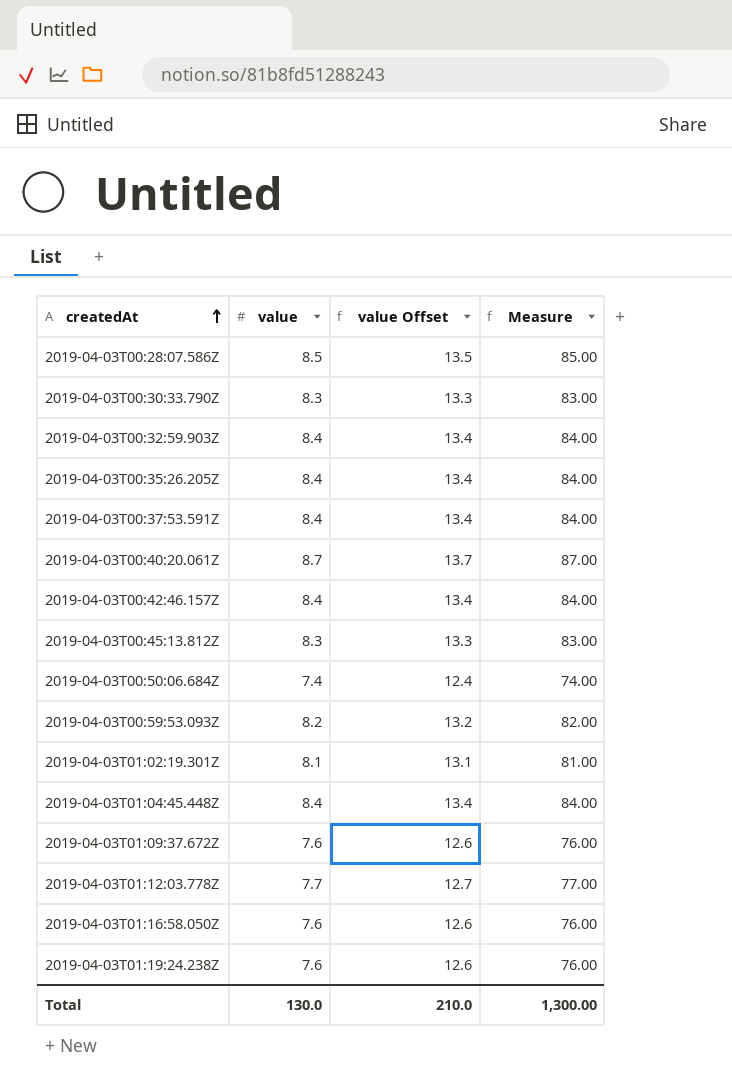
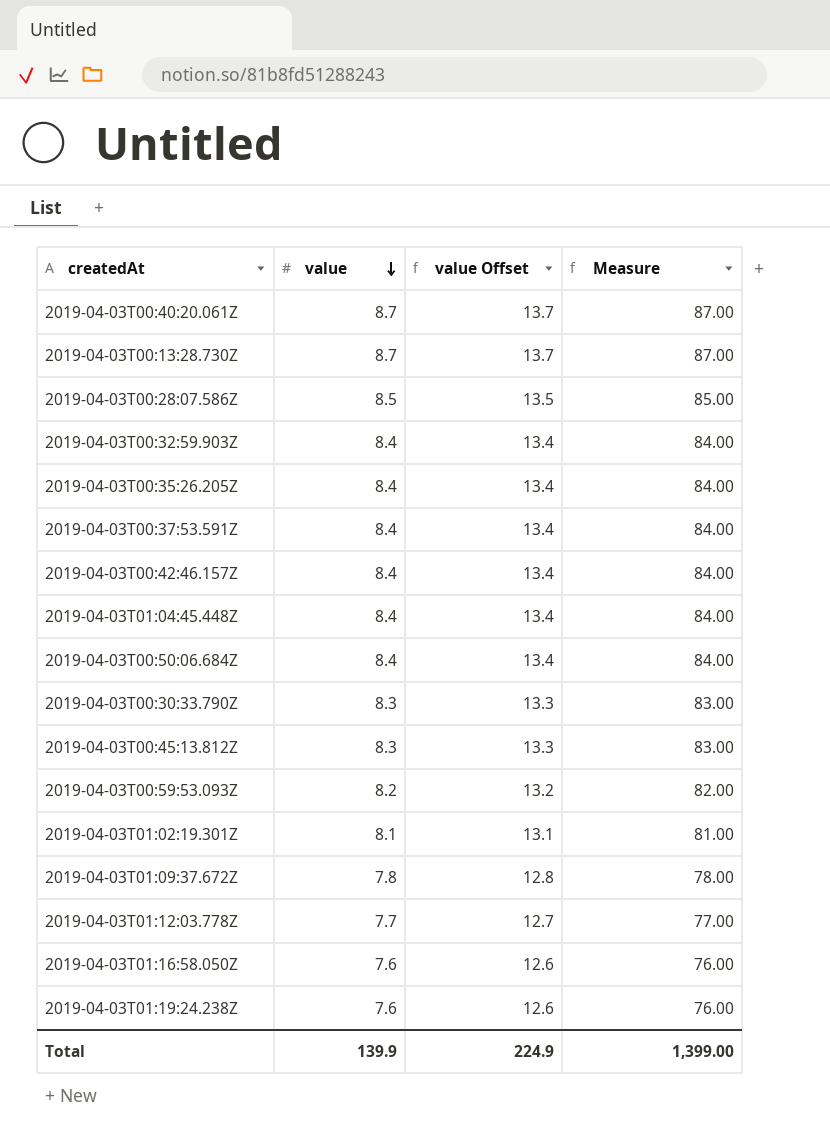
row order: createdAt ascending -> value descending
row 2019-04-03T00:13:28.730Z: none -> 8.7 | 13.7 | 87.00
2019-04-03T00:50:06.684Z | value: 7.4 -> 8.4
2019-04-03T00:50:06.684Z | value Offset: 12.4 -> 13.4
2019-04-03T00:50:06.684Z | Measure: 74.00 -> 84.00
2019-04-03T01:09:37.672Z | value: 7.6 -> 7.8
2019-04-03T01:09:37.672Z | value Offset: 12.6 -> 12.8
2019-04-03T01:09:37.672Z | Measure: 76.00 -> 78.00
Total | value: 130.0 -> 139.9
Total | value Offset: 210.0 -> 224.9
Total | Measure: 1,300.00 -> 1,399.00

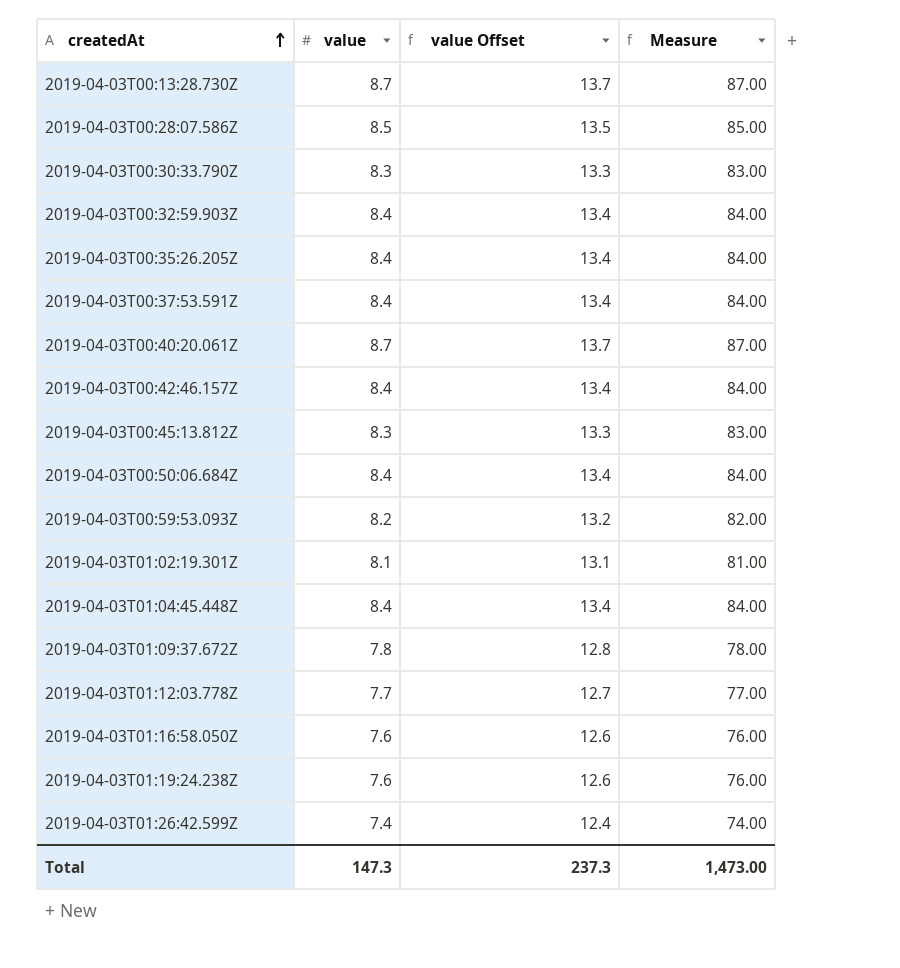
row order: value descending -> createdAt ascending
row 2019-04-03T01:26:42.599Z: none -> 7.4 | 12.4 | 74.00
Total | value: 139.9 -> 147.3
Total | value Offset: 224.9 -> 237.3
Total | Measure: 1,399.00 -> 1,473.00

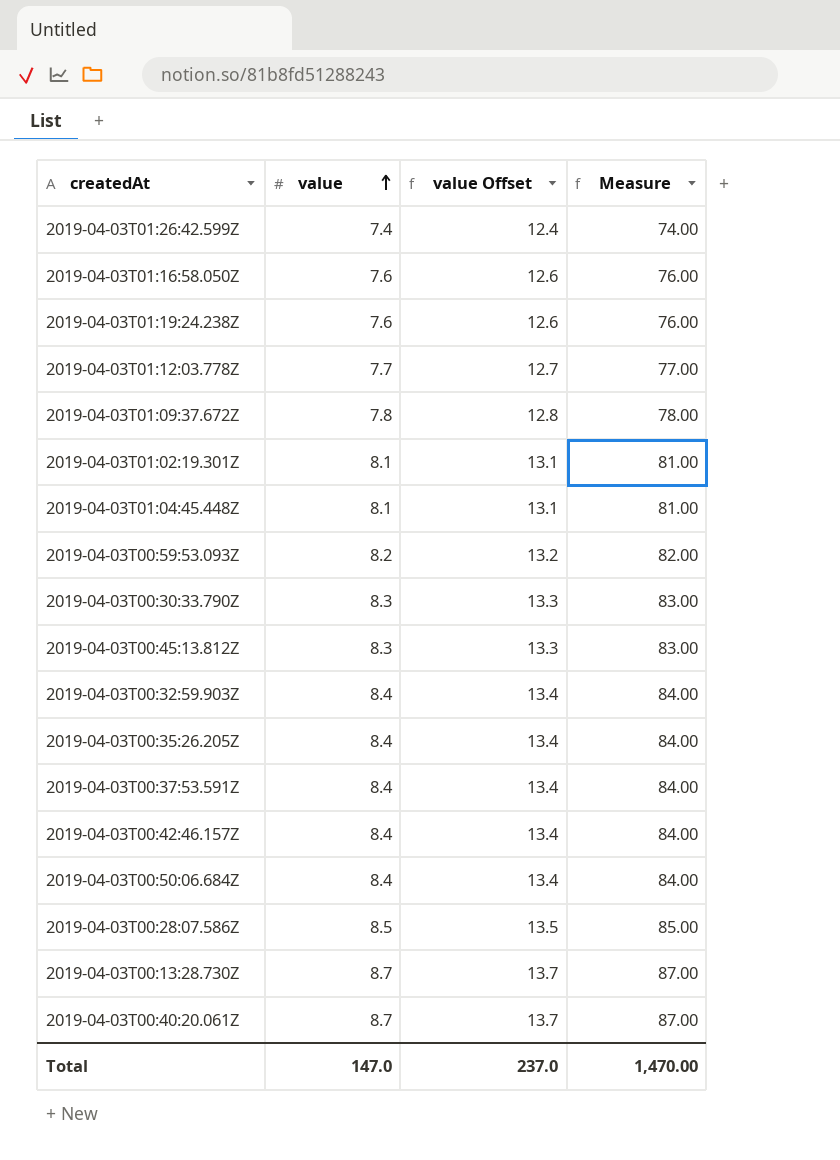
row order: createdAt ascending -> value ascending
2019-04-03T01:04:45.448Z | value: 8.4 -> 8.1
2019-04-03T01:04:45.448Z | value Offset: 13.4 -> 13.1
2019-04-03T01:04:45.448Z | Measure: 84.00 -> 81.00
Total | value: 147.3 -> 147.0
Total | value Offset: 237.3 -> 237.0
Total | Measure: 1,473.00 -> 1,470.00

